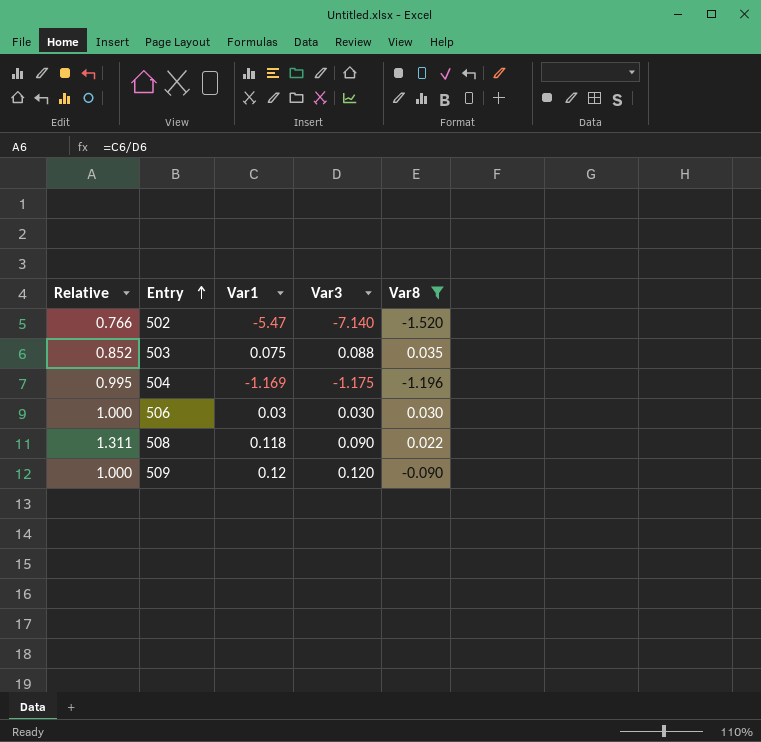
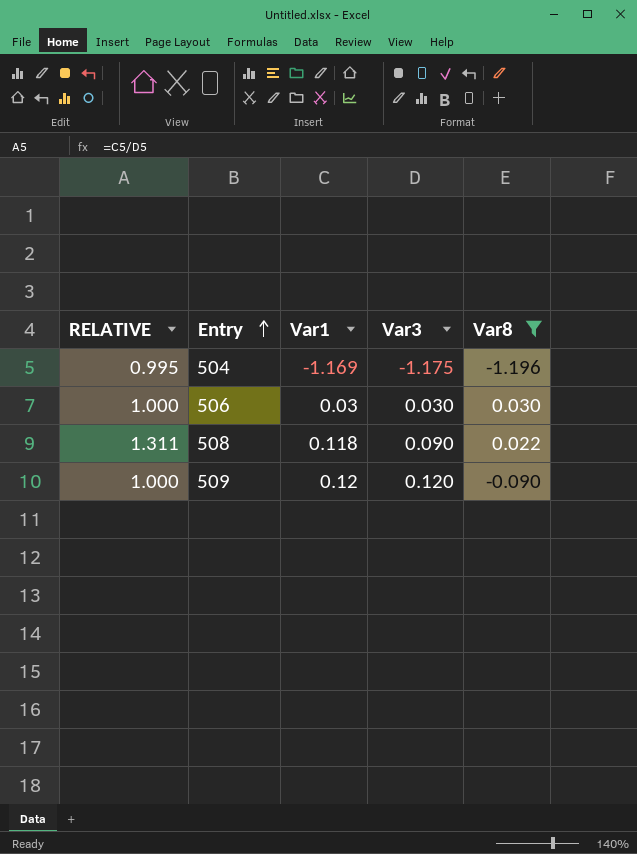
column name: Relative -> RELATIVE
row 502: 0.766 | -5.47 | -7.140 | -1.520 -> none
row 503: 0.852 | 0.075 | 0.088 | 0.035 -> none

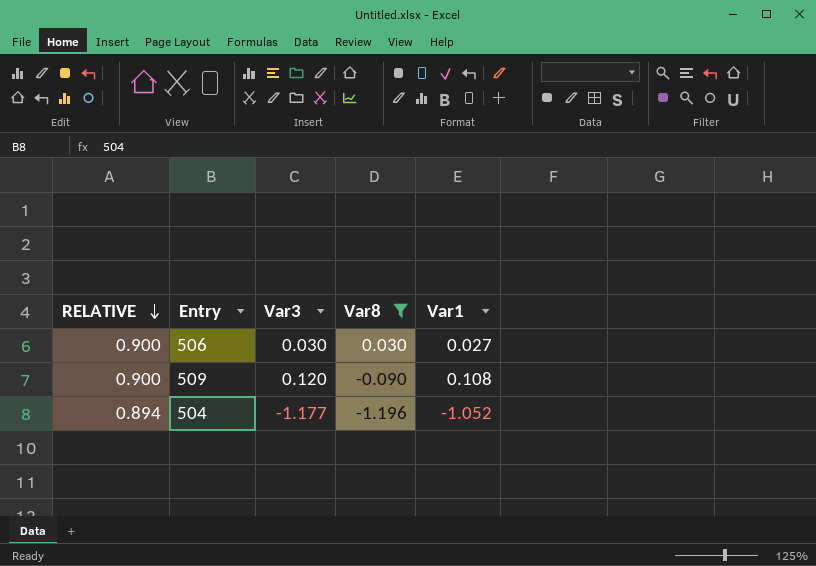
row order: Entry ascending -> RELATIVE descending
column Var1 | position: 3 -> 5
row 508: 1.311 | 0.118 | 0.090 | 0.022 -> none
506 | RELATIVE: 1.000 -> 0.900
506 | Var1: 0.03 -> 0.027
509 | RELATIVE: 1.000 -> 0.900
509 | Var1: 0.12 -> 0.108
504 | RELATIVE: 0.995 -> 0.894
504 | Var3: -1.175 -> -1.177
504 | Var1: -1.169 -> -1.052

